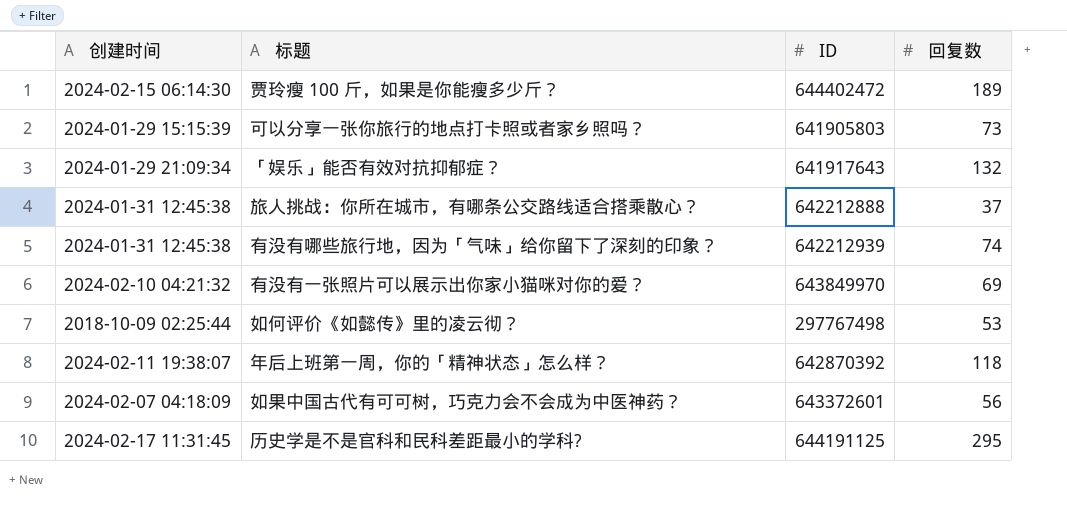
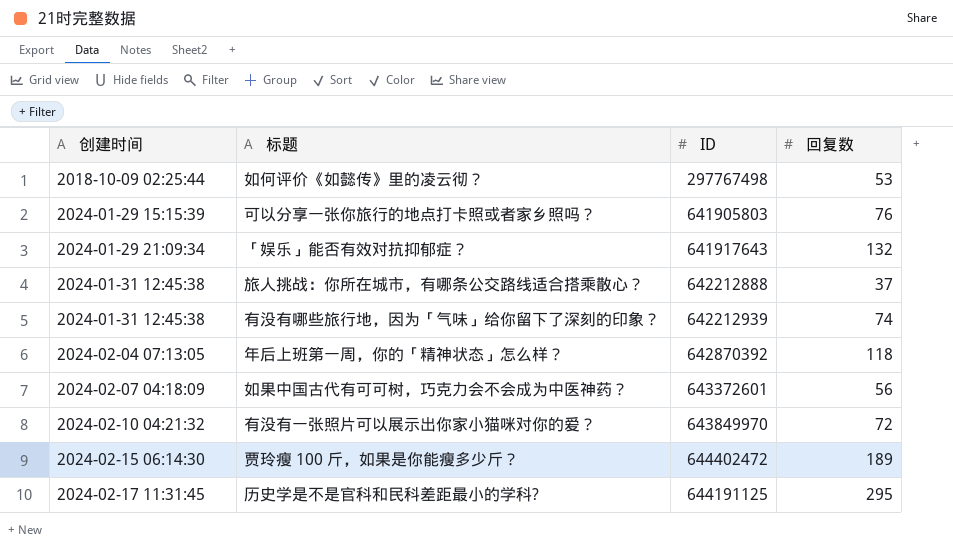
row order: none -> 创建时间 ascending
可以分享一张你旅行的地点打卡照或者家乡照吗？ | 回复数: 73 -> 76
年后上班第一周，你的「精神状态」怎么样？ | 创建时间: 2024-02-11 19:38:07 -> 2024-02-04 07:13:05
有没有一张照片可以展示出你家小猫咪对你的爱？ | 回复数: 69 -> 72

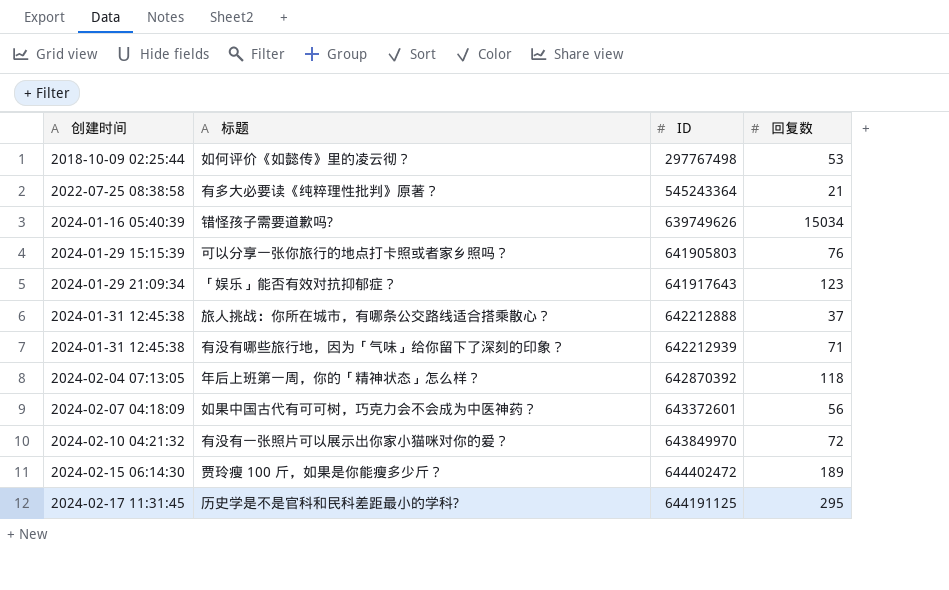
row 有多大必要读《纯粹理性批判》原著？: none -> 2022-07-25 08:38:58 | 545243364 | 21
row 错怪孩子需要道歉吗?: none -> 2024-01-16 05:40:39 | 639749626 | 15034
「娱乐」能否有效对抗抑郁症？ | 回复数: 132 -> 123
有没有哪些旅行地，因为「气味」给你留下了深刻的印象？ | 回复数: 74 -> 71

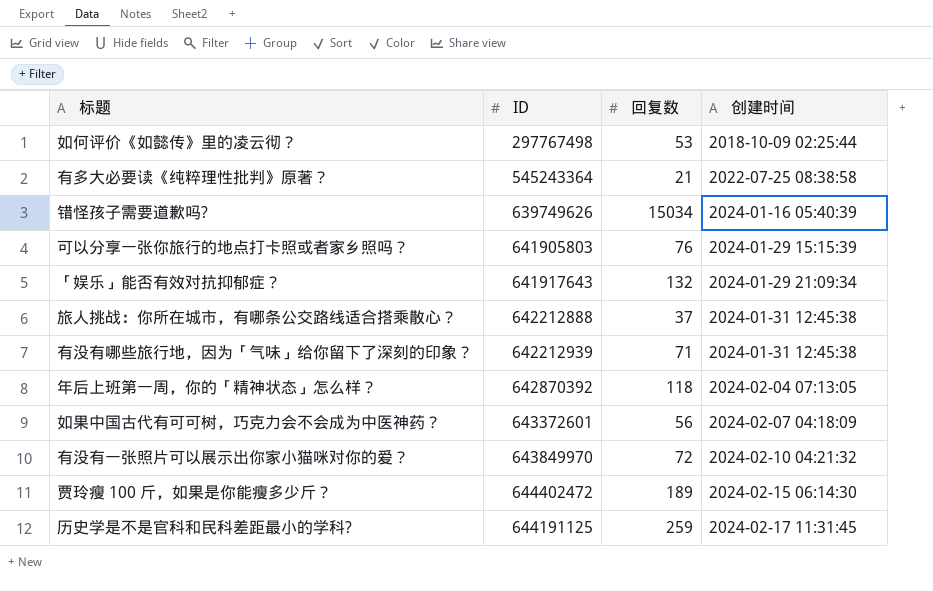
column 创建时间 | position: 1 -> 4
「娱乐」能否有效对抗抑郁症？ | 回复数: 123 -> 132
历史学是不是官科和民科差距最小的学科? | 回复数: 295 -> 259

